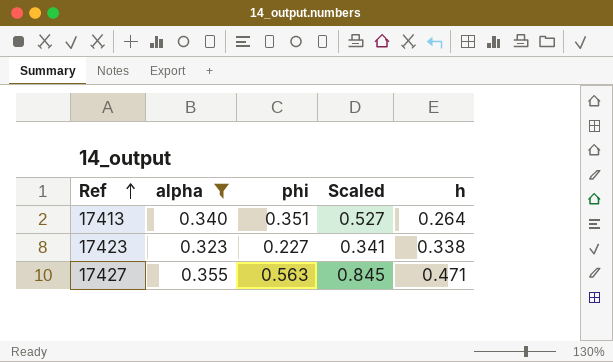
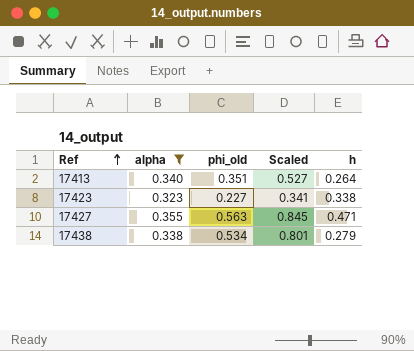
column name: phi -> phi_old
row 17438: none -> 0.338 | 0.534 | 0.801 | 0.279

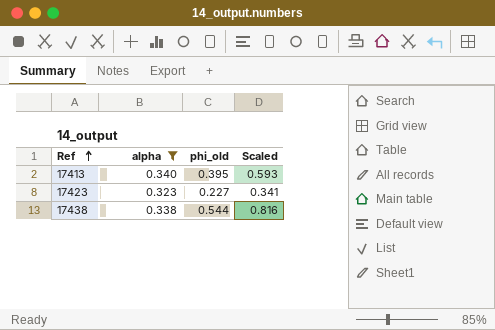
column h | position: 5 -> none
row 17427: 0.355 | 0.563 | 0.845 | 0.471 -> none
17413 | phi_old: 0.351 -> 0.395
17413 | Scaled: 0.527 -> 0.593
17438 | phi_old: 0.534 -> 0.544
17438 | Scaled: 0.801 -> 0.816

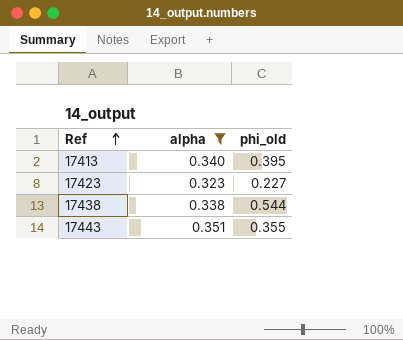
column Scaled | formula: [phi_old] * 1.5 -> none
row 17443: none -> 0.351 | 0.355

